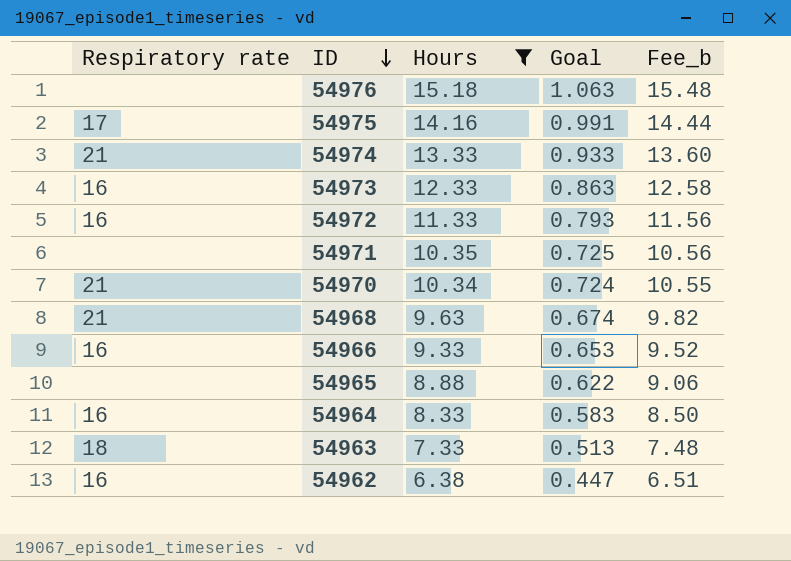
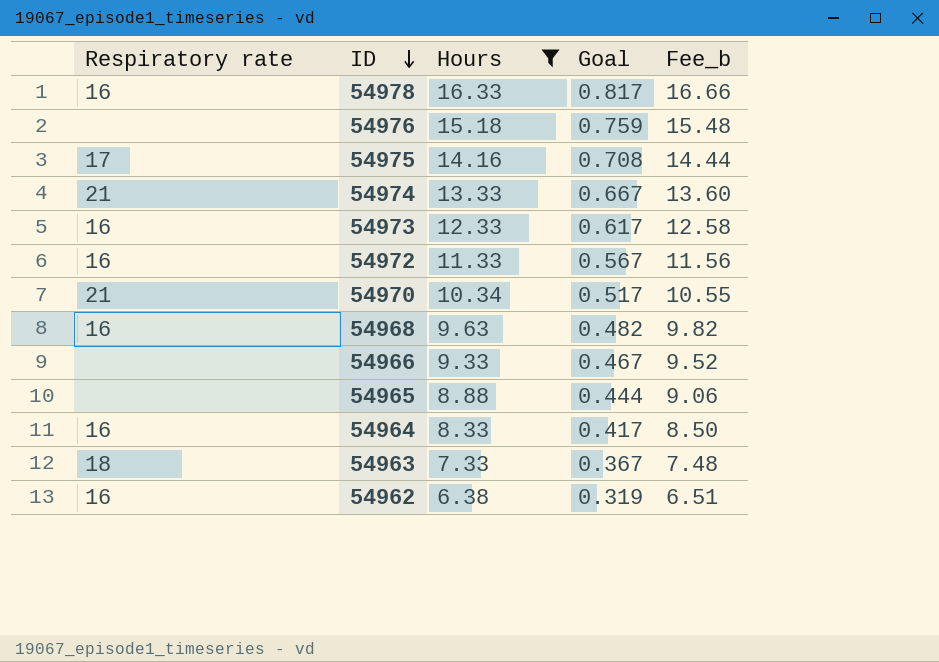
column Goal | formula: [Hours] * 0.07 -> [Hours] * 0.05
row 54971: none | 10.35 | 0.725 | 10.56 -> none
row 54978: none -> 16 | 16.33 | 0.817 | 16.66
54968 | Respiratory rate: 21 -> 16
54966 | Respiratory rate: 16 -> none

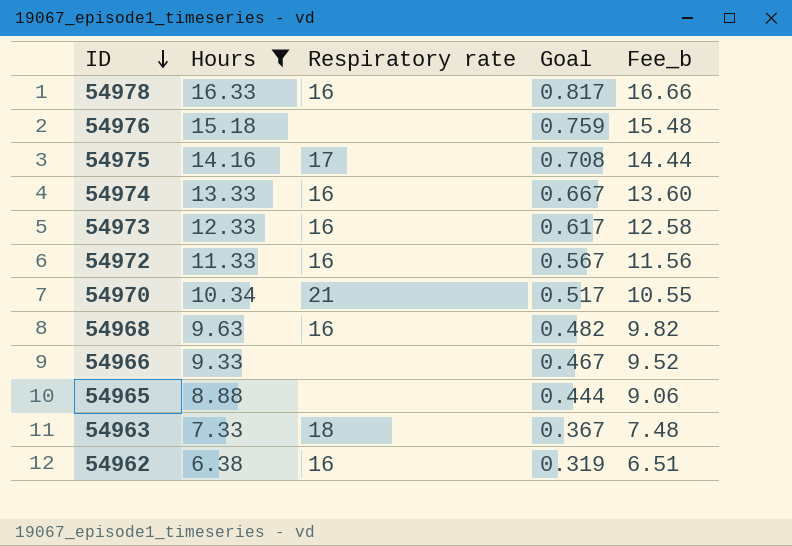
column Respiratory rate | position: 1 -> 3
row 54964: 16 | 8.33 | 0.417 | 8.50 -> none
54974 | Respiratory rate: 21 -> 16

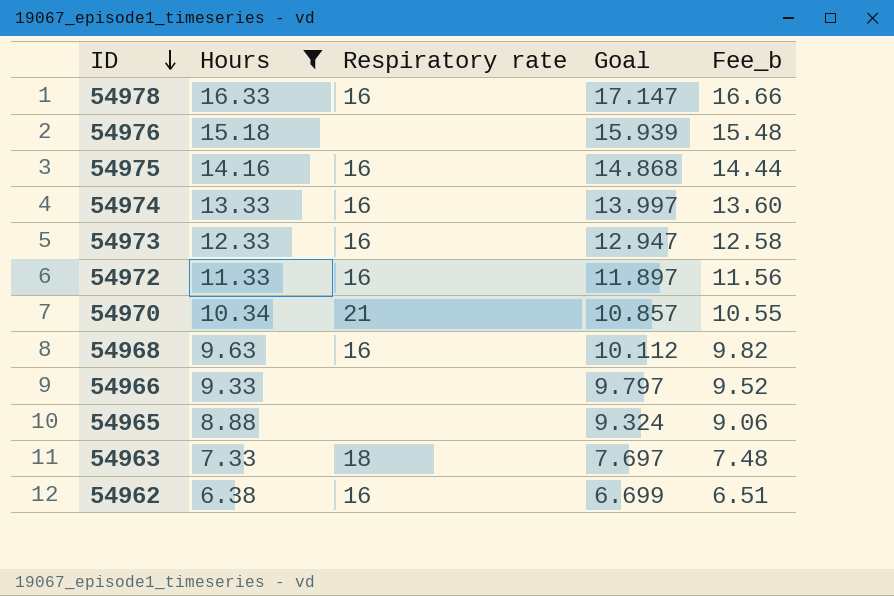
column Goal | formula: [Hours] * 0.05 -> [Hours] * 1.05
54975 | Respiratory rate: 17 -> 16

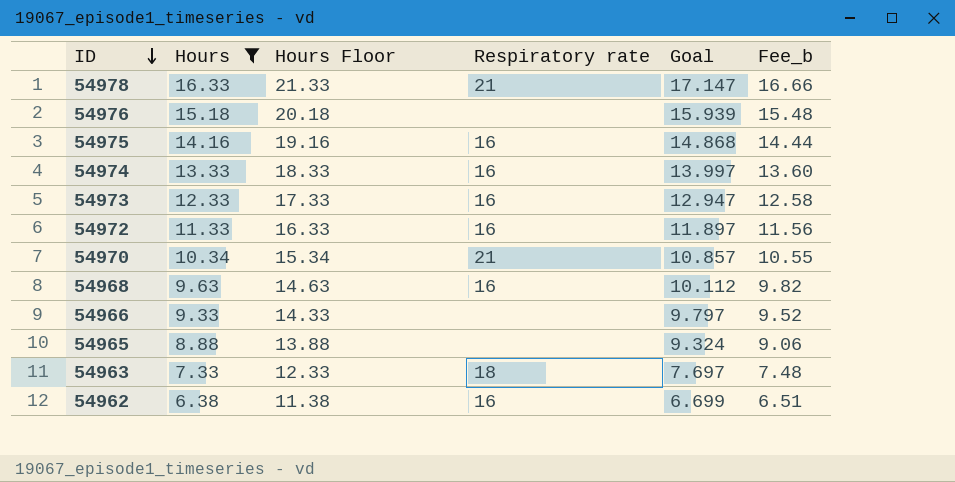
column Hours Floor | formula: none -> [Hours] + 5
54978 | Respiratory rate: 16 -> 21

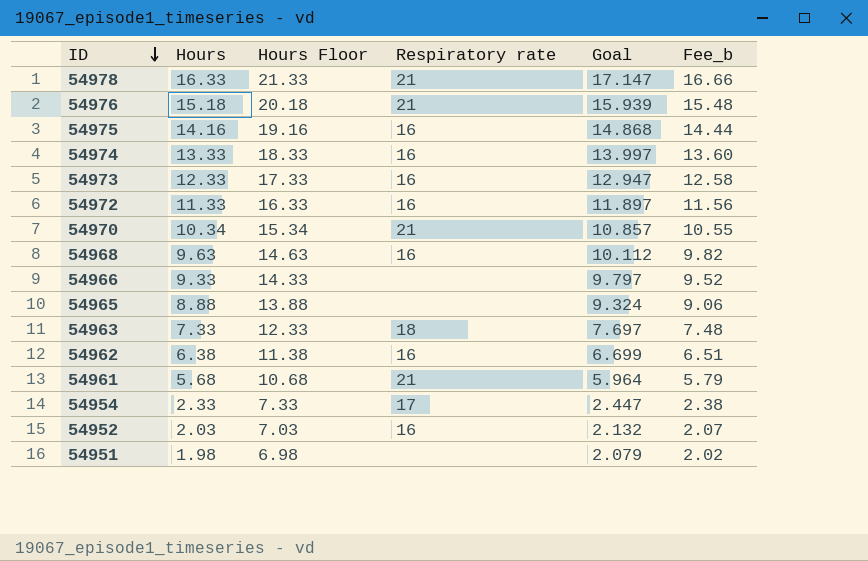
filter: Hours >= 6.38 -> none
54976 | Respiratory rate: none -> 21

